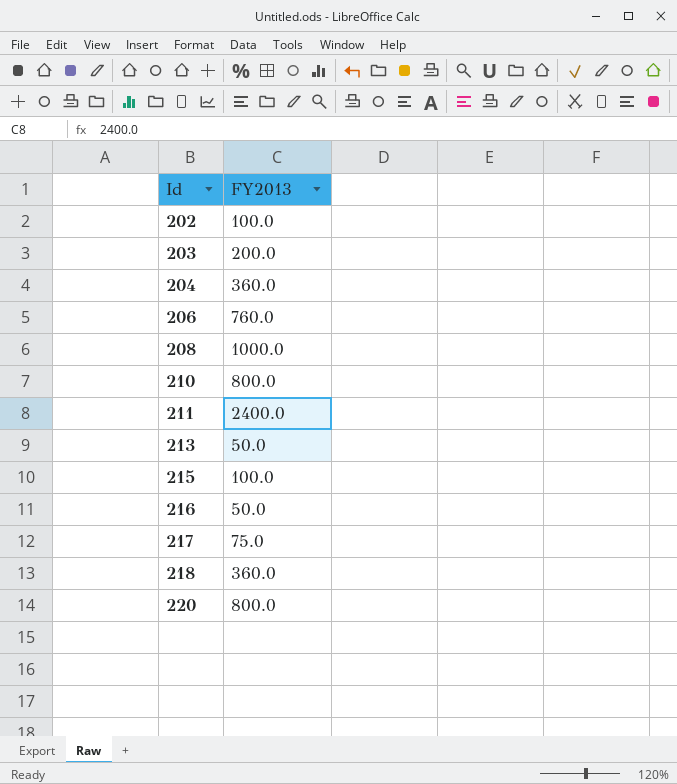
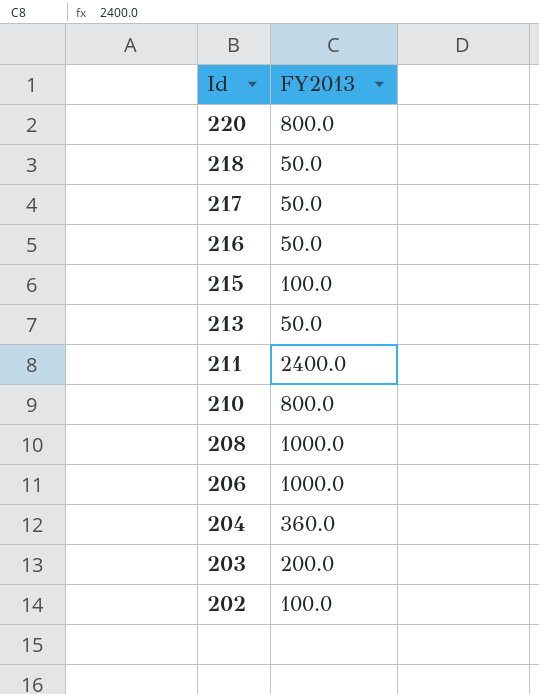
row order: Id ascending -> Id descending
218 | FY2013: 360.0 -> 50.0
217 | FY2013: 75.0 -> 50.0
206 | FY2013: 760.0 -> 1000.0

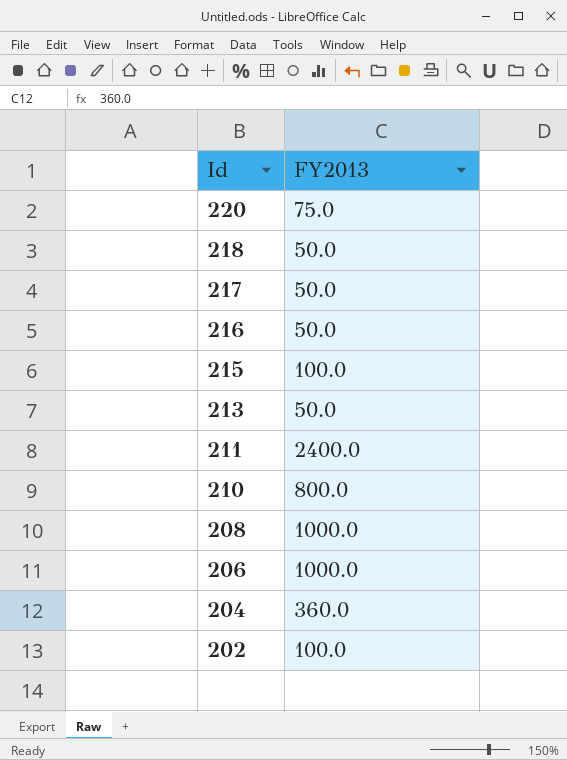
row 203: 200.0 -> none
220 | FY2013: 800.0 -> 75.0

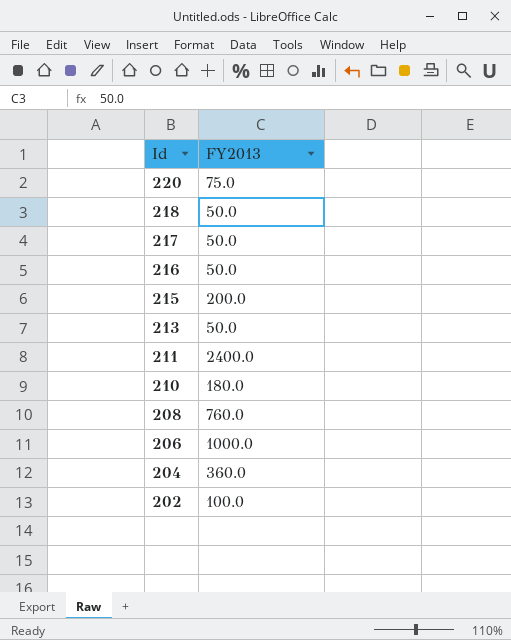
215 | FY2013: 100.0 -> 200.0
210 | FY2013: 800.0 -> 180.0
208 | FY2013: 1000.0 -> 760.0

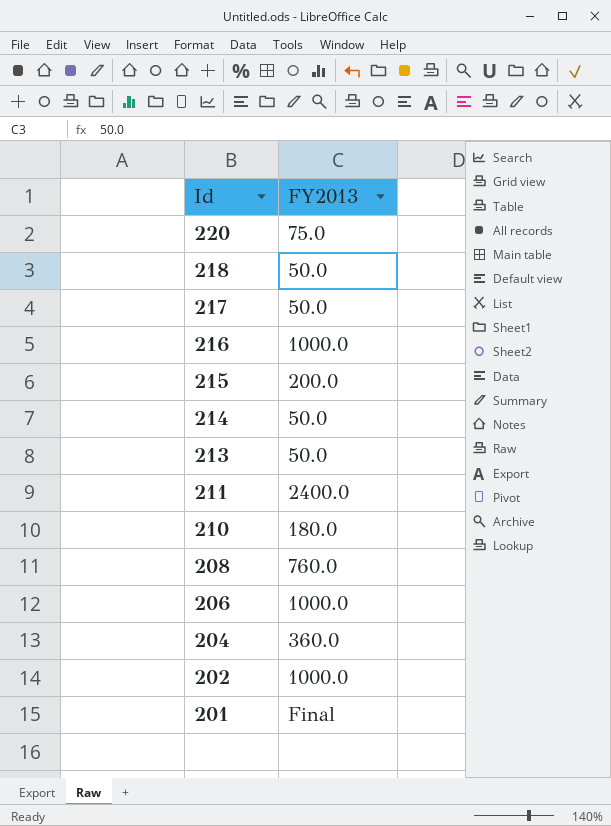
216 | FY2013: 50.0 -> 1000.0
row 214: none -> 50.0
202 | FY2013: 100.0 -> 1000.0
row 201: none -> Final

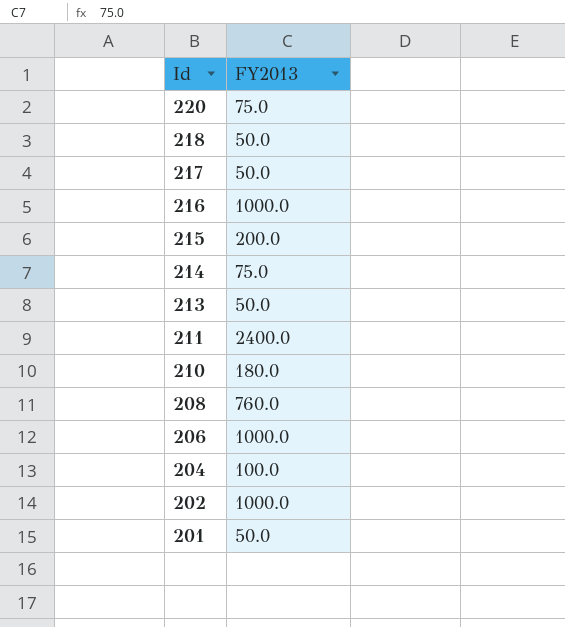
214 | FY2013: 50.0 -> 75.0
204 | FY2013: 360.0 -> 100.0
201 | FY2013: Final -> 50.0

